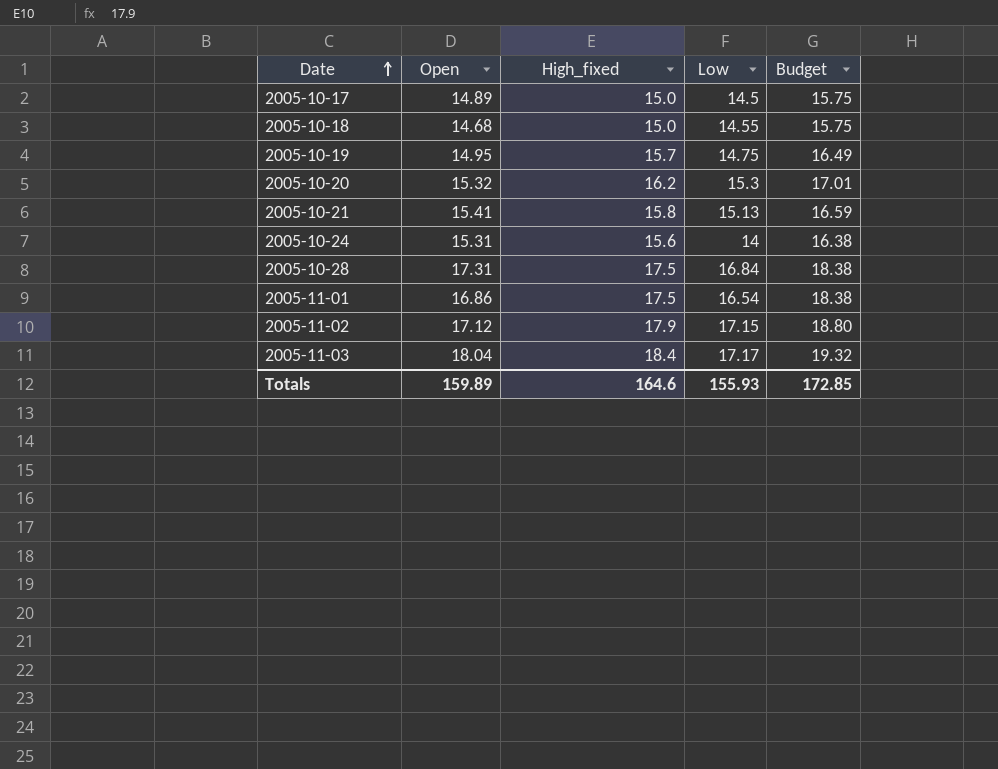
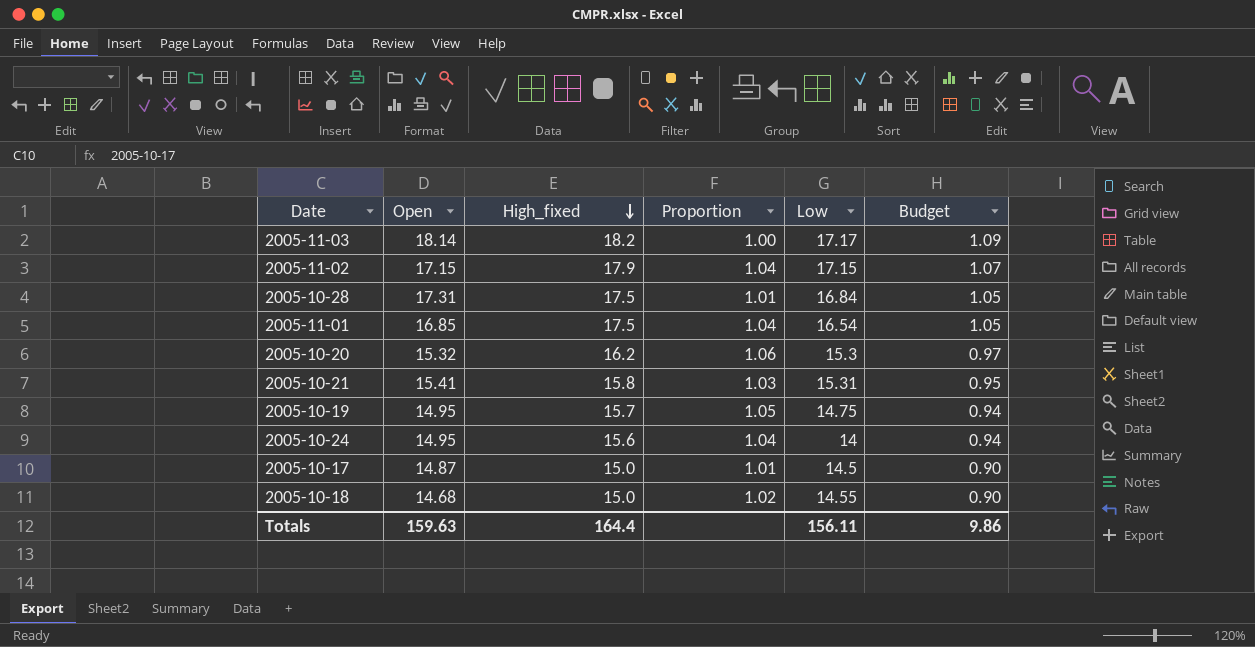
row order: Date ascending -> High_fixed descending
column Proportion | formula: none -> [High_fixed] / [Open]
column Budget | formula: [High_fixed] * 1.05 -> [High_fixed] * 0.06
2005-11-03 | Open: 18.04 -> 18.14
2005-11-03 | High_fixed: 18.4 -> 18.2
2005-11-02 | Open: 17.12 -> 17.15
2005-11-01 | Open: 16.86 -> 16.85
2005-10-21 | Low: 15.13 -> 15.31
2005-10-24 | Open: 15.31 -> 14.95
2005-10-17 | Open: 14.89 -> 14.87
Totals | Open: 159.89 -> 159.63
Totals | High_fixed: 164.6 -> 164.4
Totals | Low: 155.93 -> 156.11
Totals | Budget: 172.85 -> 9.86

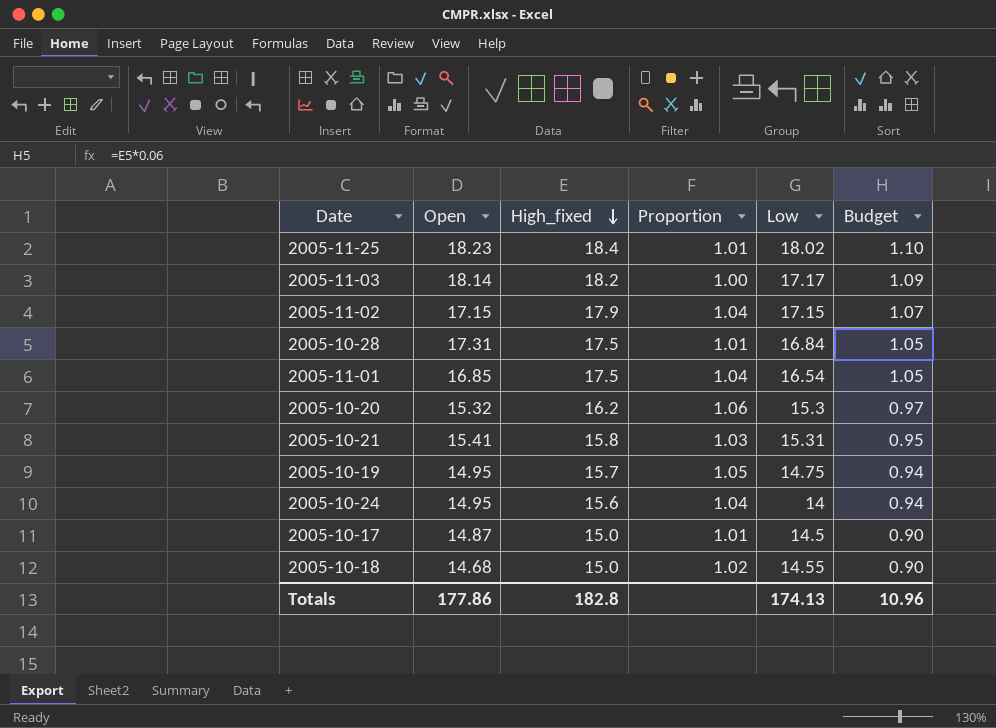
row 2005-11-25: none -> 18.23 | 18.4 | 1.01 | 18.02 | 1.10
Totals | Open: 159.63 -> 177.86
Totals | High_fixed: 164.4 -> 182.8
Totals | Low: 156.11 -> 174.13
Totals | Budget: 9.86 -> 10.96

